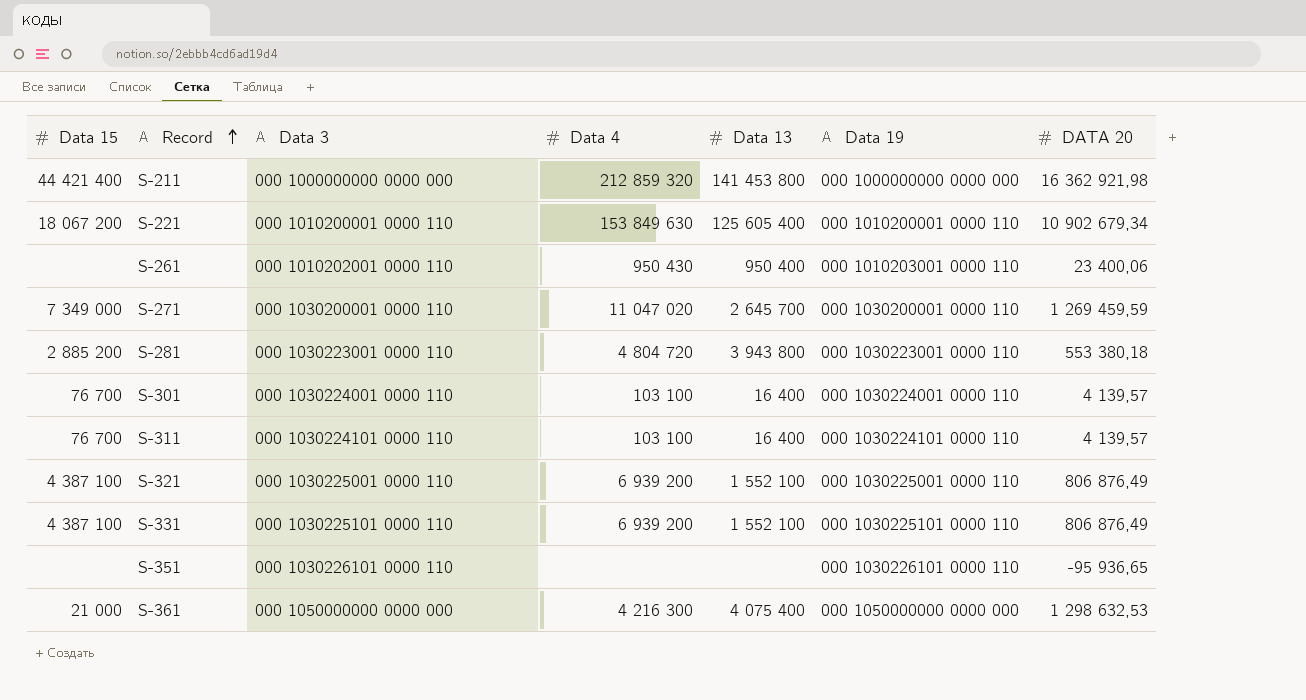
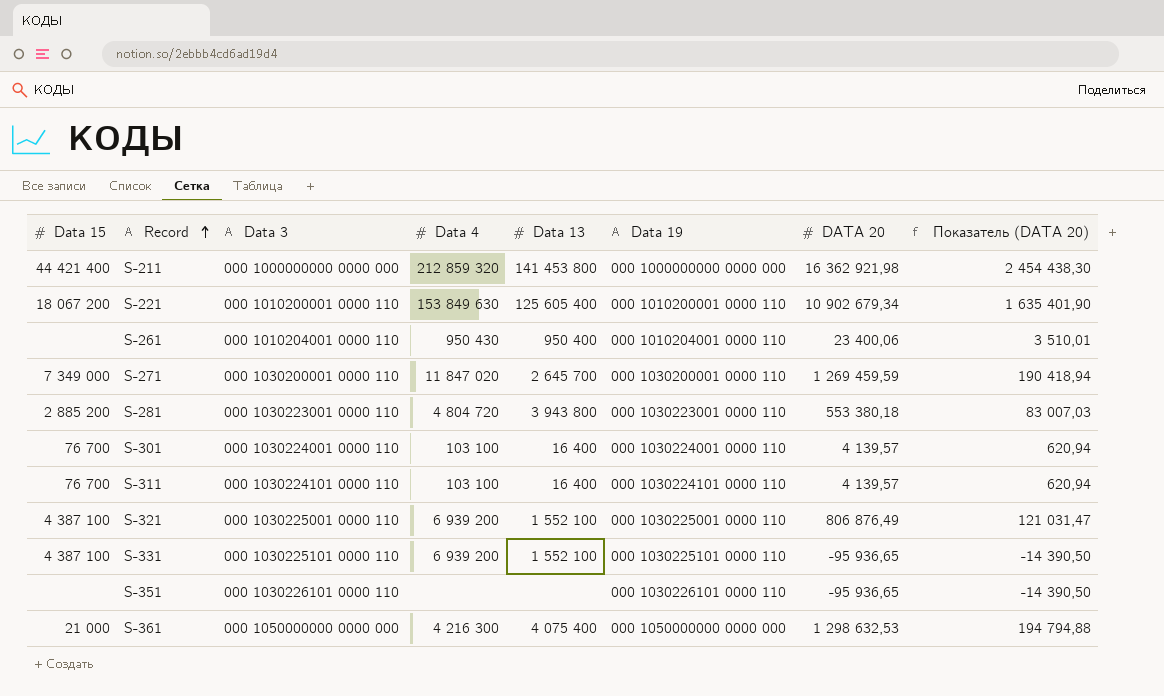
column Показатель (DATA 20) | formula: none -> [DATA 20] * 0,15
S-261 | Data 3: 000 1010202001 0000 110 -> 000 1010204001 0000 110
S-261 | Data 19: 000 1010203001 0000 110 -> 000 1010204001 0000 110
S-271 | Data 4: 11 047 020 -> 11 847 020
S-331 | DATA 20: 806 876,49 -> -95 936,65

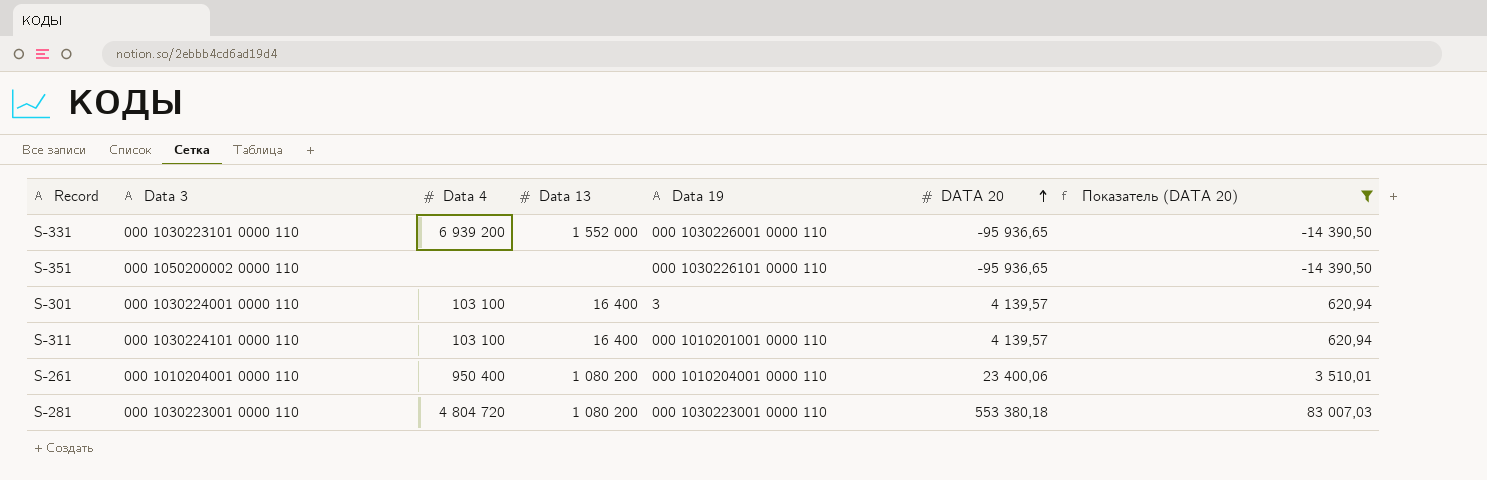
filter: none -> Показатель (DATA 20) <= 83 007,03
row order: Record ascending -> DATA 20 ascending
column Data 15 | position: 1 -> none
S-331 | Data 3: 000 1030225101 0000 110 -> 000 1030223101 0000 110
S-331 | Data 13: 1 552 100 -> 1 552 000
S-331 | Data 19: 000 1030225101 0000 110 -> 000 1030226001 0000 110
S-351 | Data 3: 000 1030226101 0000 110 -> 000 1050200002 0000 110
S-301 | Data 19: 000 1030224001 0000 110 -> 3
S-311 | Data 19: 000 1030224101 0000 110 -> 000 1010201001 0000 110
S-261 | Data 4: 950 430 -> 950 400
S-261 | Data 13: 950 400 -> 1 080 200
S-281 | Data 13: 3 943 800 -> 1 080 200

